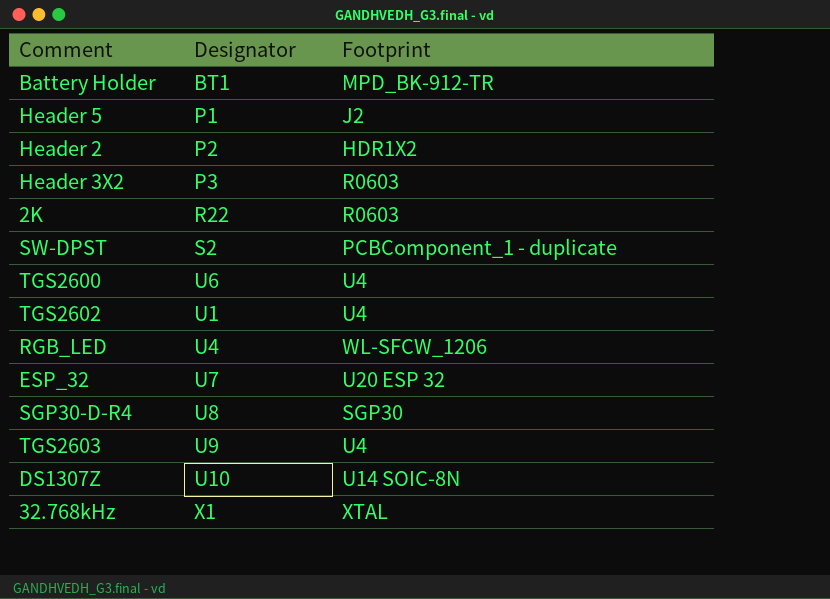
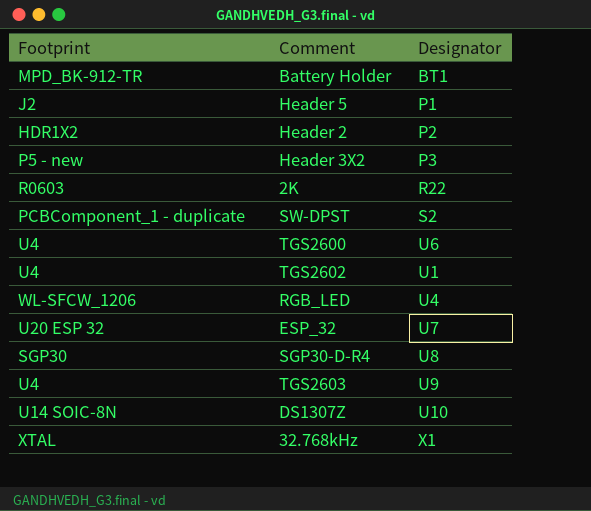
column Footprint | position: 3 -> 1
Header 3X2 | Footprint: R0603 -> P5 - new

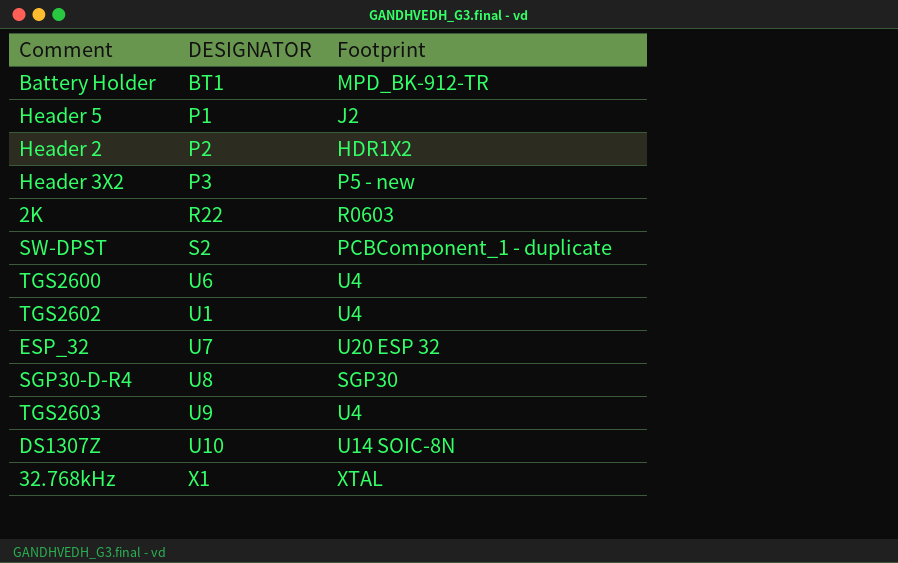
column name: Designator -> DESIGNATOR
column Footprint | position: 1 -> 3
row RGB_LED: WL-SFCW_1206 | U4 -> none

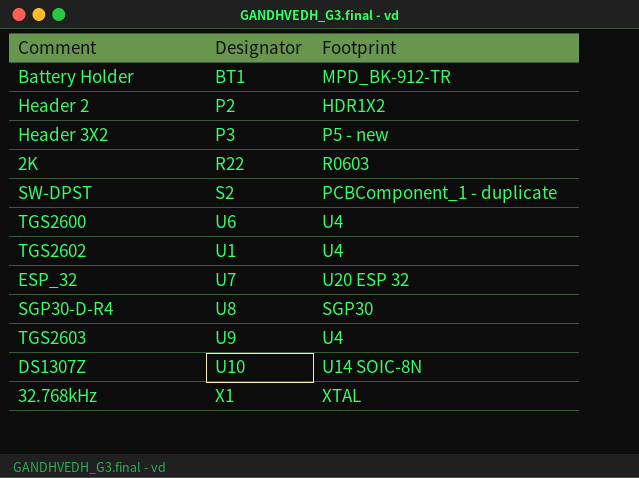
column name: DESIGNATOR -> Designator
row Header 5: P1 | J2 -> none

